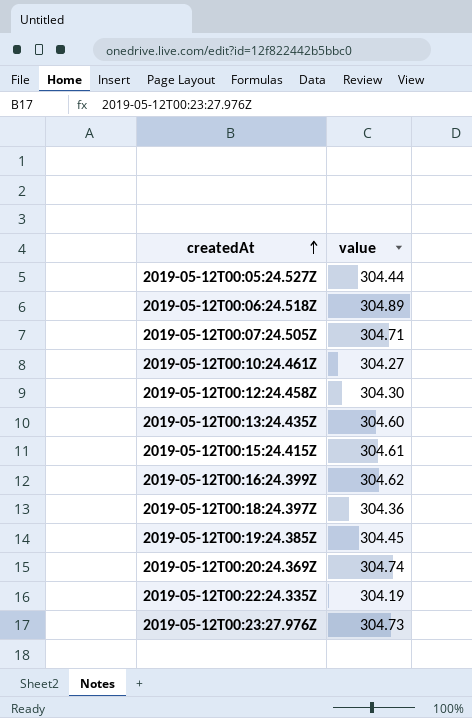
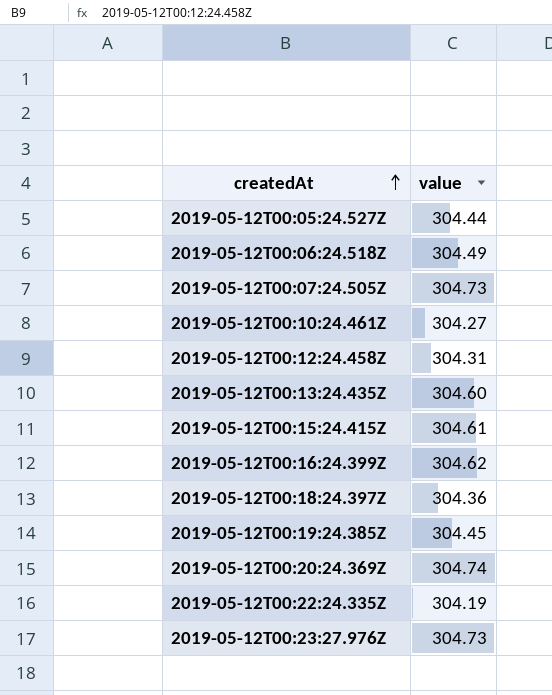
2019-05-12T00:06:24.518Z | value: 304.89 -> 304.49
2019-05-12T00:07:24.505Z | value: 304.71 -> 304.73
2019-05-12T00:12:24.458Z | value: 304.30 -> 304.31

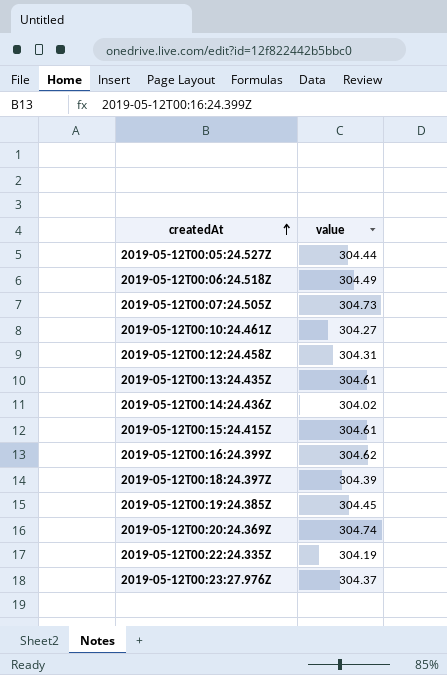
2019-05-12T00:13:24.435Z | value: 304.60 -> 304.61
row 2019-05-12T00:14:24.436Z: none -> 304.02
2019-05-12T00:18:24.397Z | value: 304.36 -> 304.39
2019-05-12T00:23:27.976Z | value: 304.73 -> 304.37

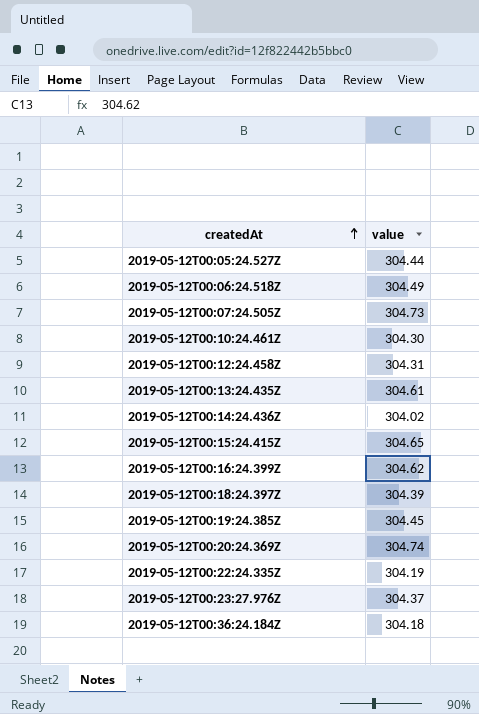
2019-05-12T00:10:24.461Z | value: 304.27 -> 304.30
2019-05-12T00:15:24.415Z | value: 304.61 -> 304.65
row 2019-05-12T00:36:24.184Z: none -> 304.18

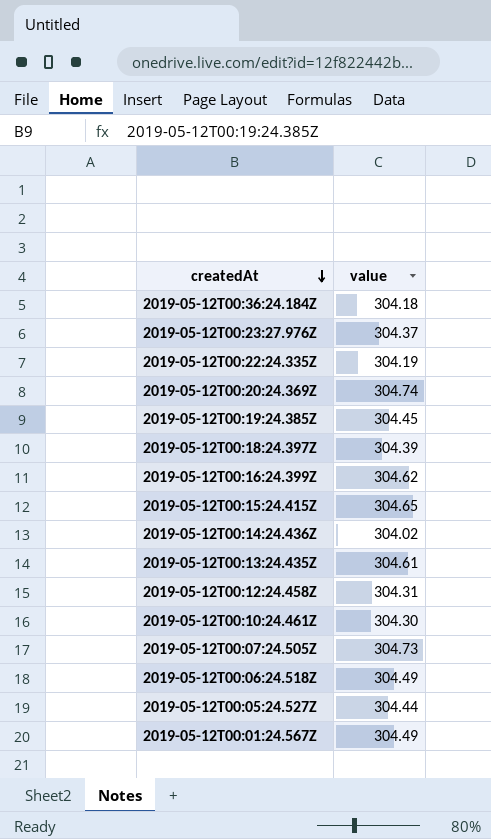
row order: createdAt ascending -> createdAt descending
row 2019-05-12T00:01:24.567Z: none -> 304.49

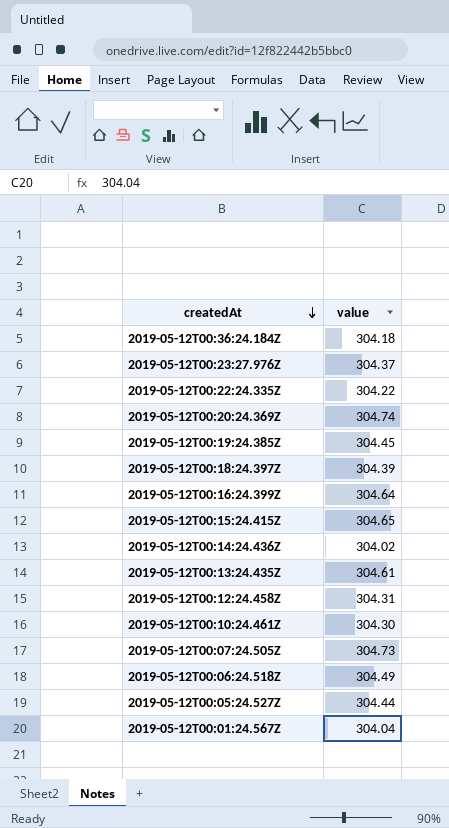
2019-05-12T00:22:24.335Z | value: 304.19 -> 304.22
2019-05-12T00:16:24.399Z | value: 304.62 -> 304.64
2019-05-12T00:01:24.567Z | value: 304.49 -> 304.04

